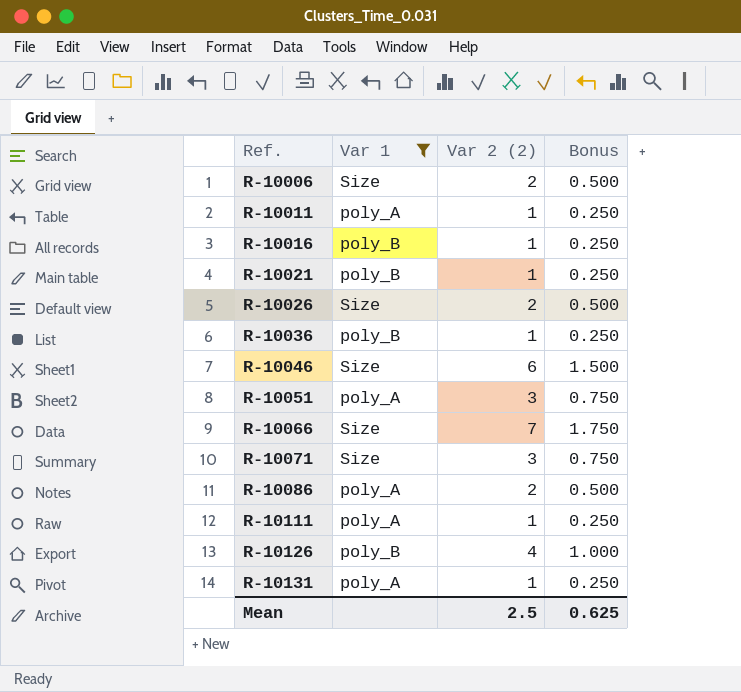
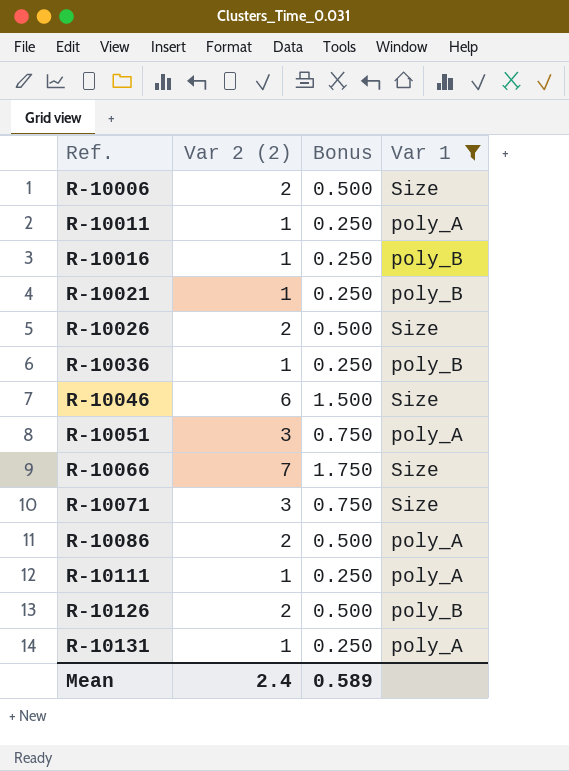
column Var 1 | position: 2 -> 4
R-10126 | Var 2 (2): 4 -> 2
R-10126 | Bonus: 1.000 -> 0.500
Mean | Var 2 (2): 2.5 -> 2.4
Mean | Bonus: 0.625 -> 0.589

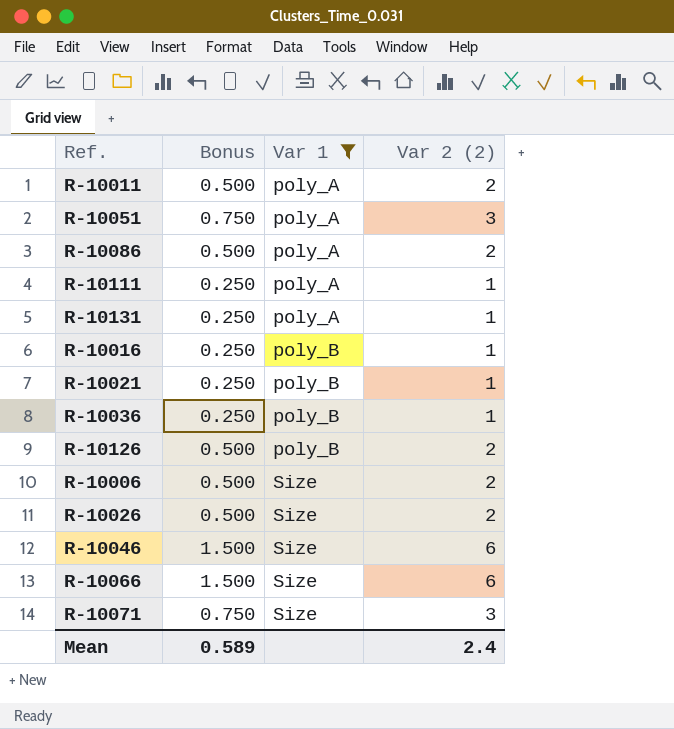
row order: Ref. ascending -> Var 1 ascending
column Var 2 (2) | position: 2 -> 4
R-10011 | Bonus: 0.250 -> 0.500
R-10011 | Var 2 (2): 1 -> 2
R-10066 | Bonus: 1.750 -> 1.500
R-10066 | Var 2 (2): 7 -> 6

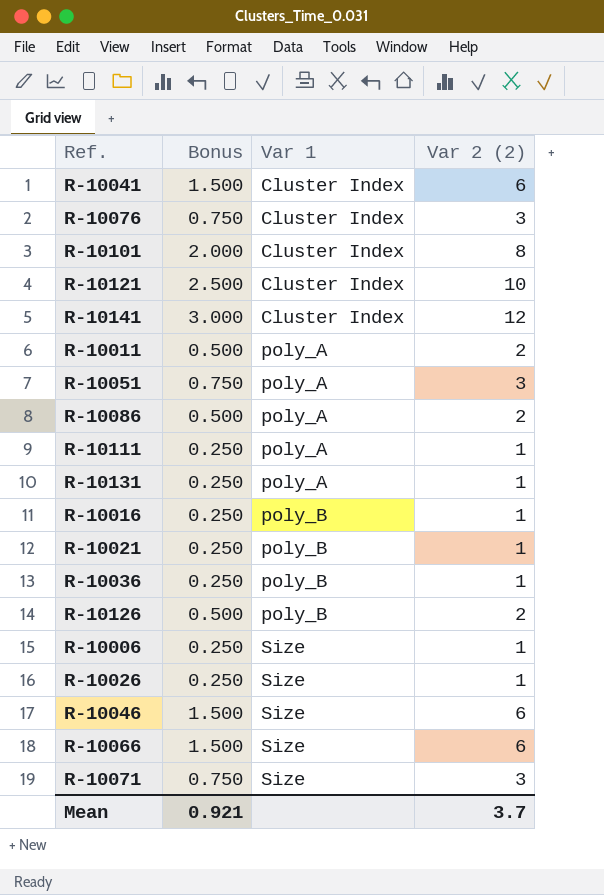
filter: Var 1 != Cluster Index -> none
R-10006 | Bonus: 0.500 -> 0.250
R-10006 | Var 2 (2): 2 -> 1
R-10026 | Bonus: 0.500 -> 0.250
R-10026 | Var 2 (2): 2 -> 1
Mean | Bonus: 0.589 -> 0.921
Mean | Var 2 (2): 2.4 -> 3.7

